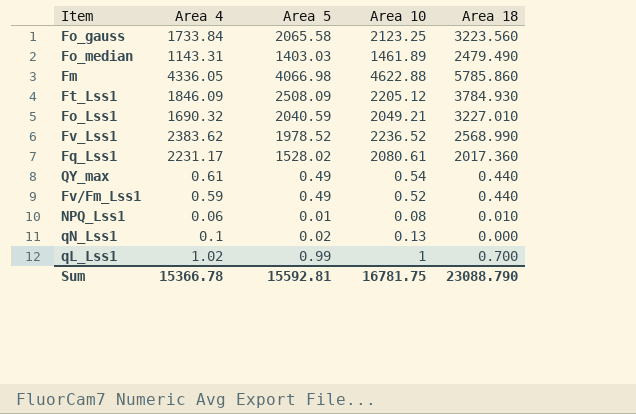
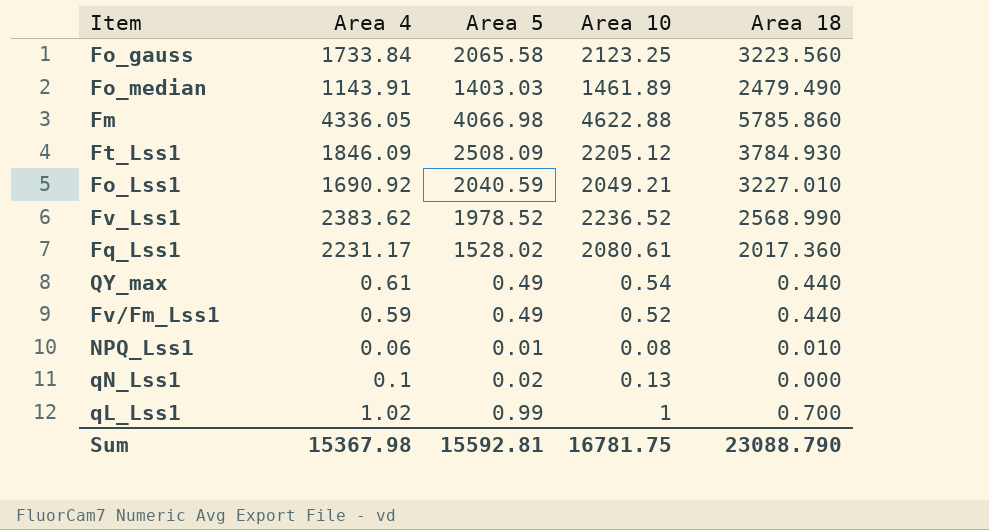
Fo_median | Area 4: 1143.31 -> 1143.91
Fo_Lss1 | Area 4: 1690.32 -> 1690.92
Sum | Area 4: 15366.78 -> 15367.98

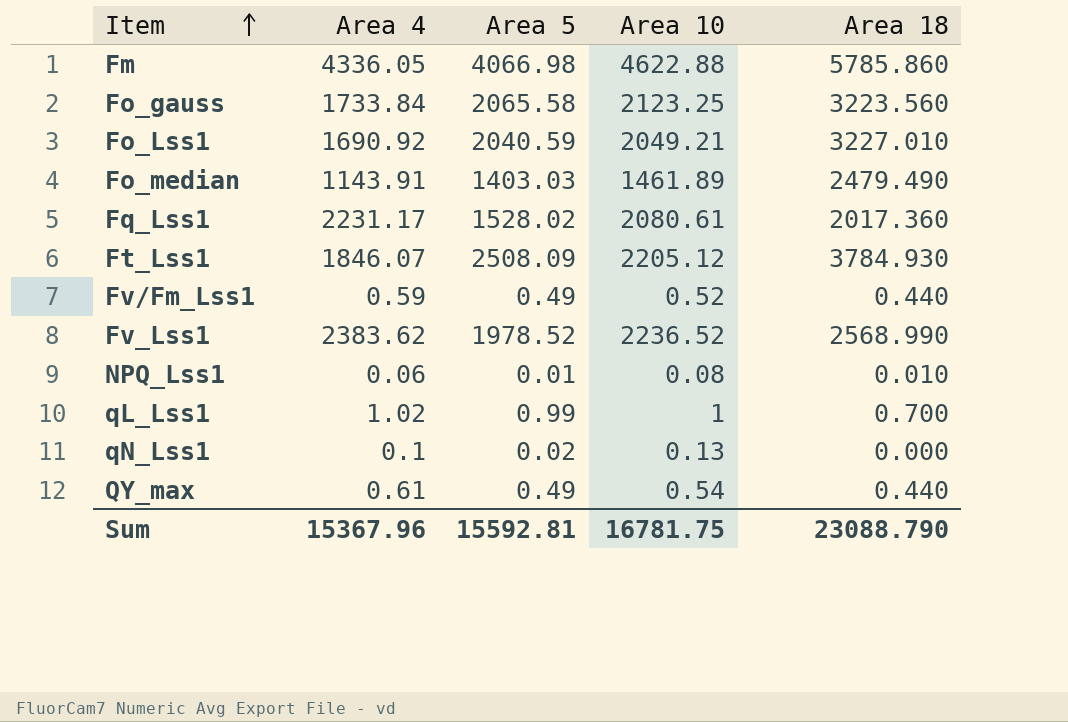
row order: none -> Item ascending
Ft_Lss1 | Area 4: 1846.09 -> 1846.07
Sum | Area 4: 15367.98 -> 15367.96

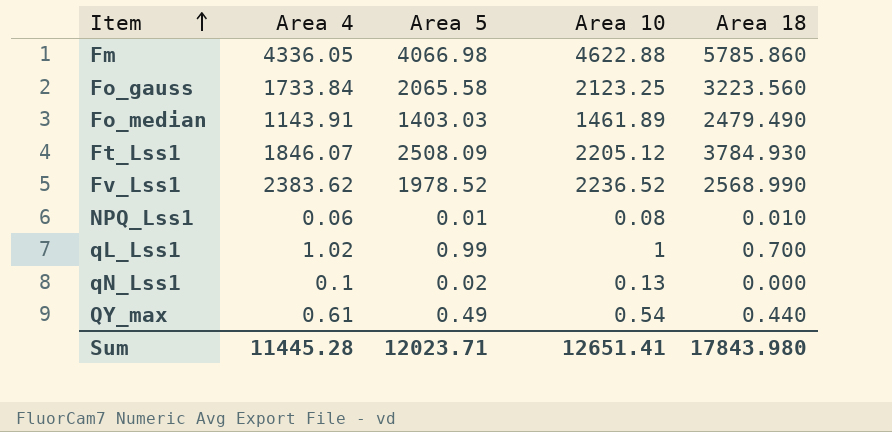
row Fo_Lss1: 1690.92 | 2040.59 | 2049.21 | 3227.010 -> none
row Fq_Lss1: 2231.17 | 1528.02 | 2080.61 | 2017.360 -> none
row Fv/Fm_Lss1: 0.59 | 0.49 | 0.52 | 0.440 -> none
Sum | Area 4: 15367.96 -> 11445.28
Sum | Area 5: 15592.81 -> 12023.71
Sum | Area 10: 16781.75 -> 12651.41
Sum | Area 18: 23088.790 -> 17843.980

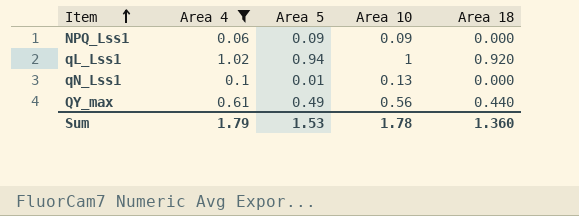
filter: none -> Area 4 <= 1.02
NPQ_Lss1 | Area 5: 0.01 -> 0.09
NPQ_Lss1 | Area 10: 0.08 -> 0.09
NPQ_Lss1 | Area 18: 0.010 -> 0.000
qL_Lss1 | Area 5: 0.99 -> 0.94
qL_Lss1 | Area 18: 0.700 -> 0.920
qN_Lss1 | Area 5: 0.02 -> 0.01
QY_max | Area 10: 0.54 -> 0.56
Sum | Area 4: 11445.28 -> 1.79
Sum | Area 5: 12023.71 -> 1.53
Sum | Area 10: 12651.41 -> 1.78
Sum | Area 18: 17843.980 -> 1.360

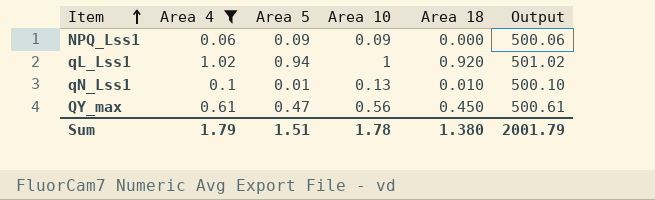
column Output | formula: none -> [Area 4] + 500
qN_Lss1 | Area 18: 0.000 -> 0.010
QY_max | Area 5: 0.49 -> 0.47
QY_max | Area 18: 0.440 -> 0.450
Sum | Area 5: 1.53 -> 1.51
Sum | Area 18: 1.360 -> 1.380

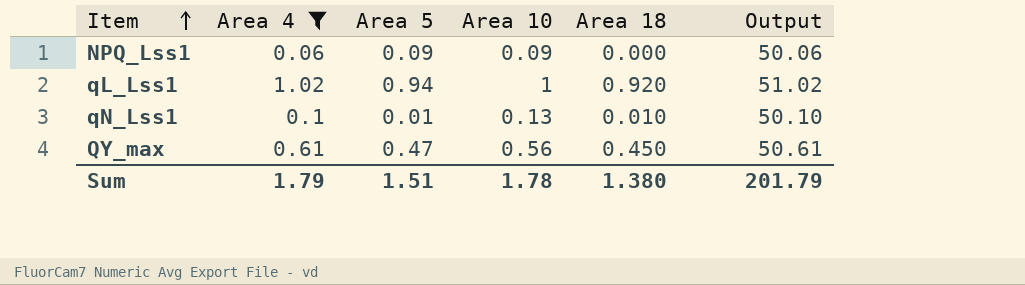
column Output | formula: [Area 4] + 500 -> [Area 4] + 50
Sum | Output: 2001.79 -> 201.79

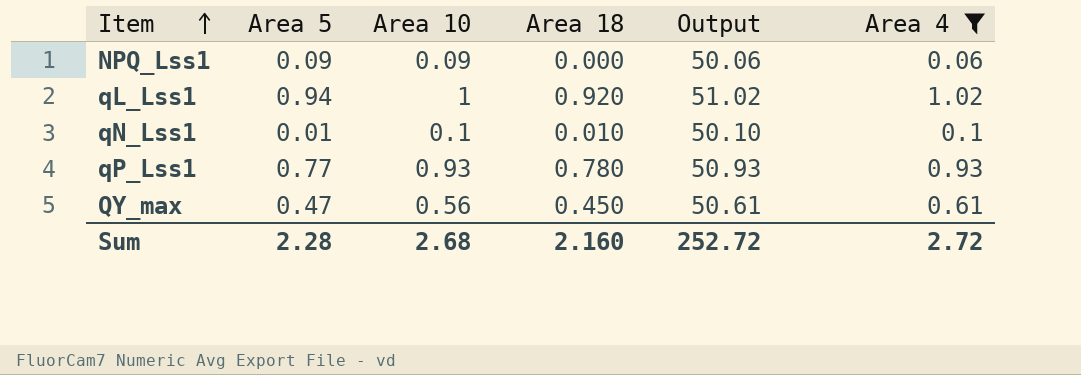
column Area 4 | position: 2 -> 6
qN_Lss1 | Area 10: 0.13 -> 0.1
row qP_Lss1: none -> 0.77 | 0.93 | 0.780 | 50.93 | 0.93
Sum | Area 5: 1.51 -> 2.28
Sum | Area 10: 1.78 -> 2.68
Sum | Area 18: 1.380 -> 2.160
Sum | Output: 201.79 -> 252.72
Sum | Area 4: 1.79 -> 2.72

